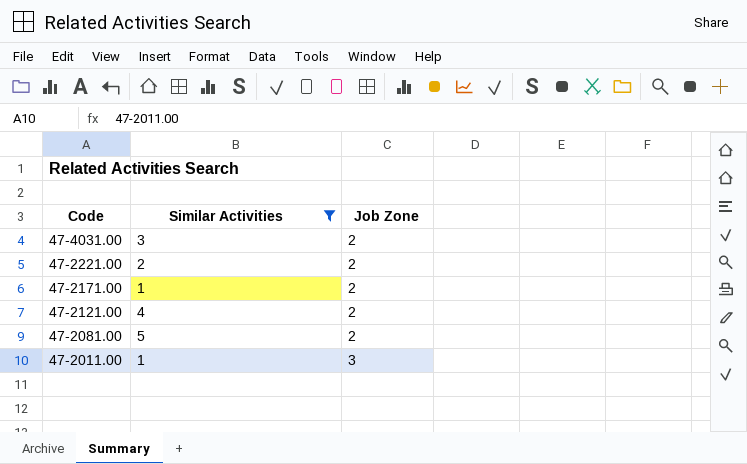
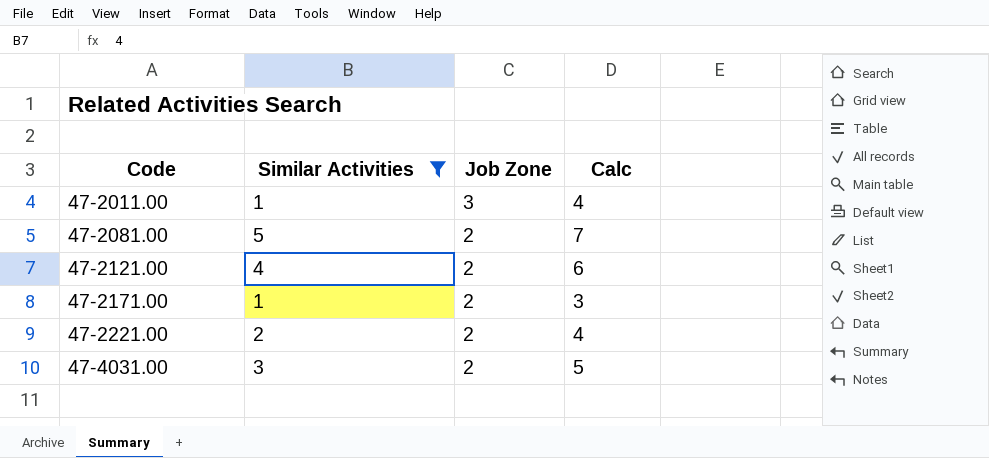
row order: Code descending -> Code ascending
column Calc | formula: none -> [Similar Activities] + [Job Zone]

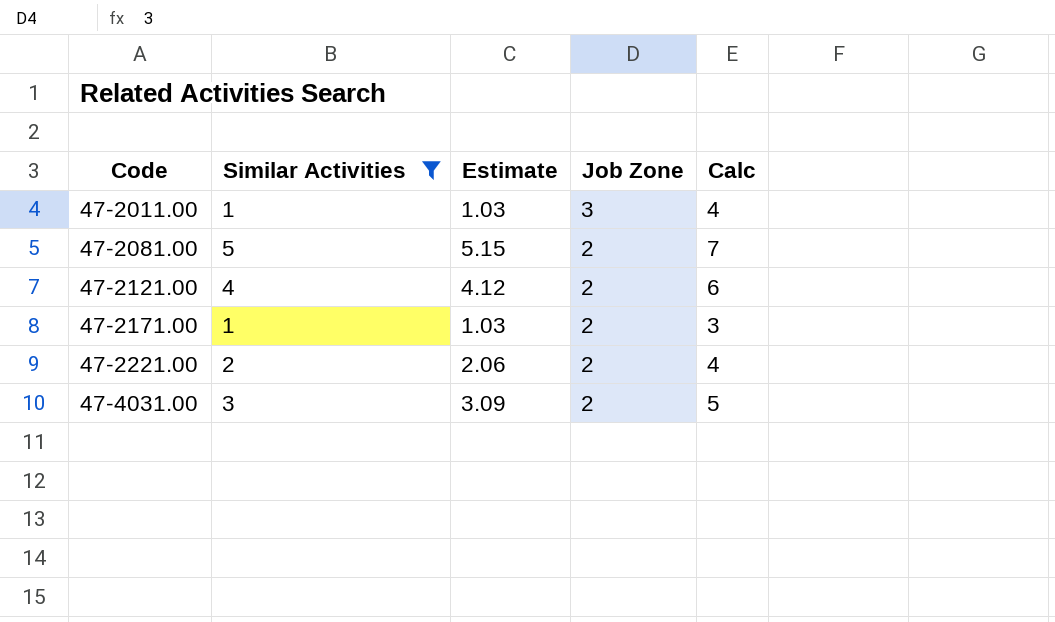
column Estimate | formula: none -> [Similar Activities] * 1.03

